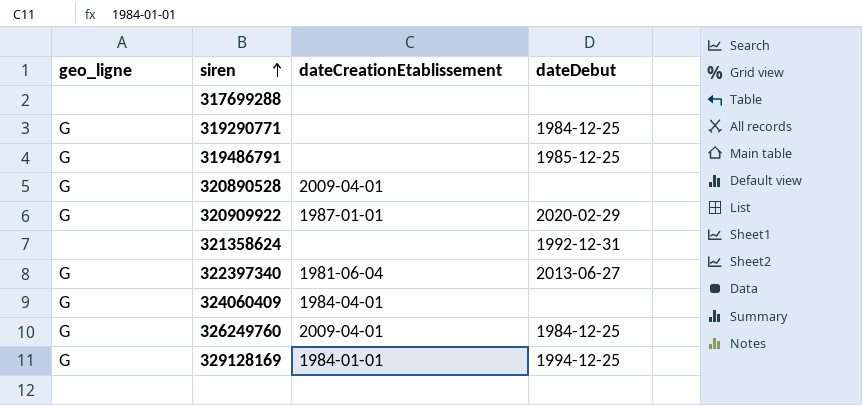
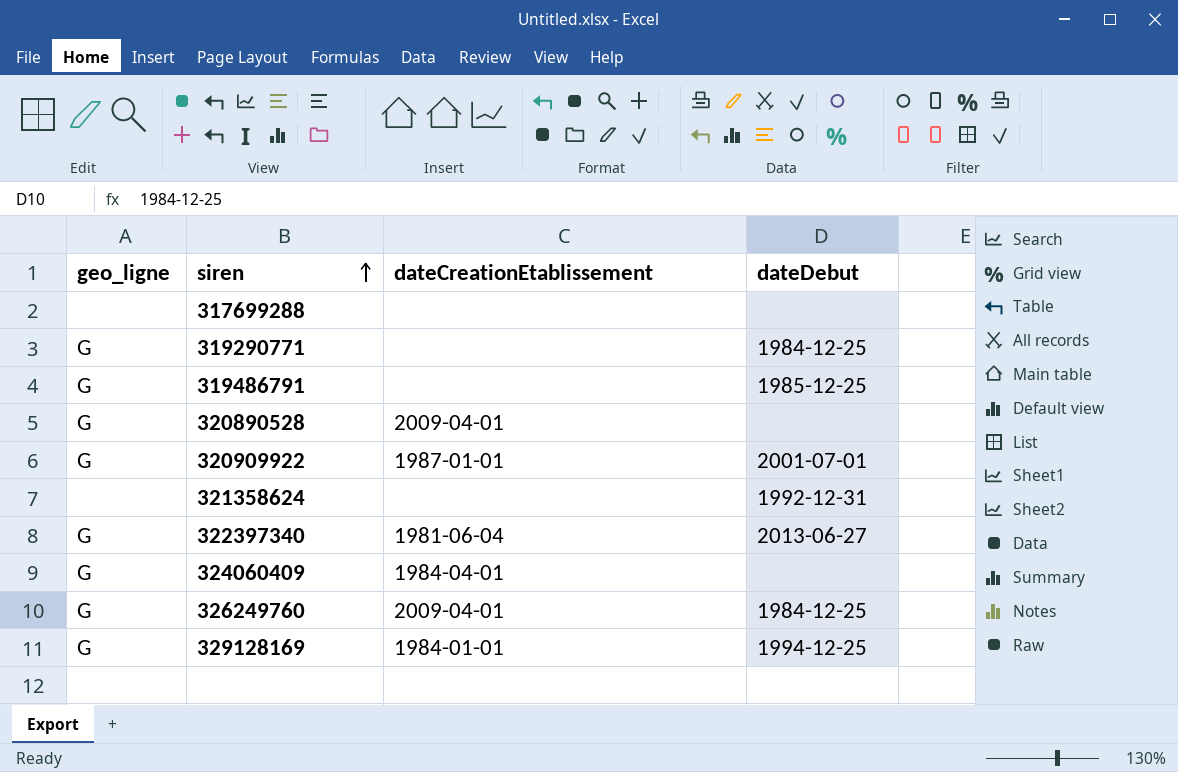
320909922 | dateDebut: 2020-02-29 -> 2001-07-01

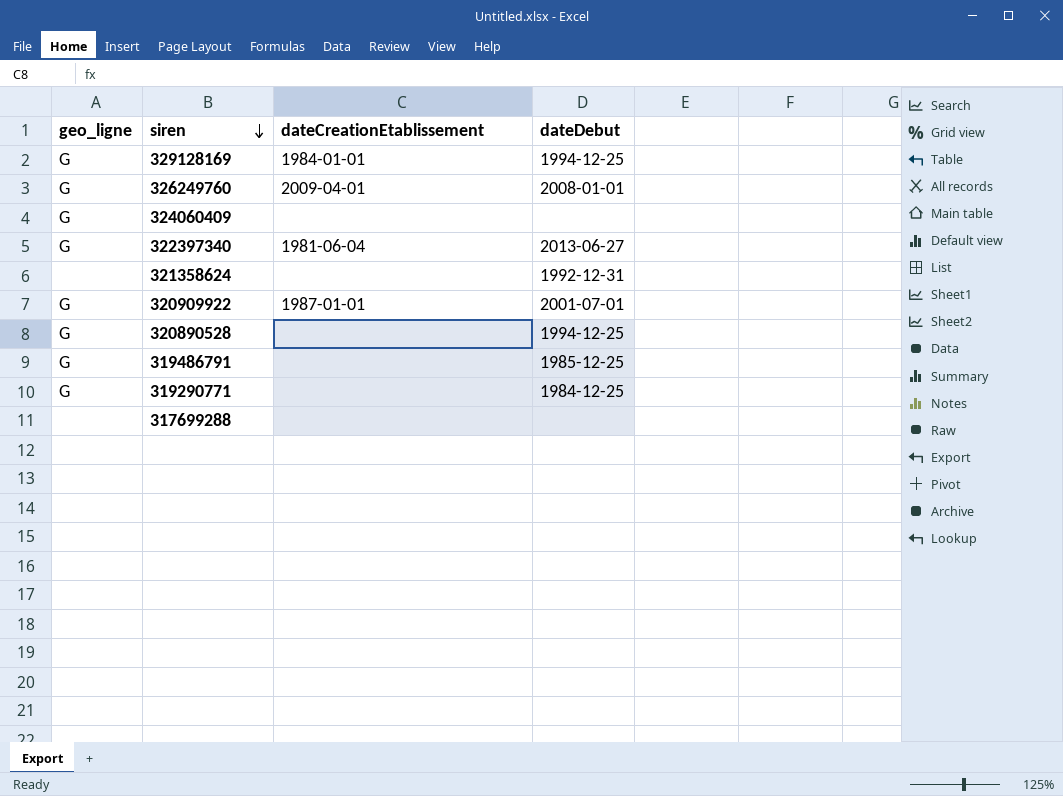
row order: siren ascending -> siren descending
326249760 | dateDebut: 1984-12-25 -> 2008-01-01
324060409 | dateCreationEtablissement: 1984-04-01 -> none
320890528 | dateCreationEtablissement: 2009-04-01 -> none
320890528 | dateDebut: none -> 1994-12-25

